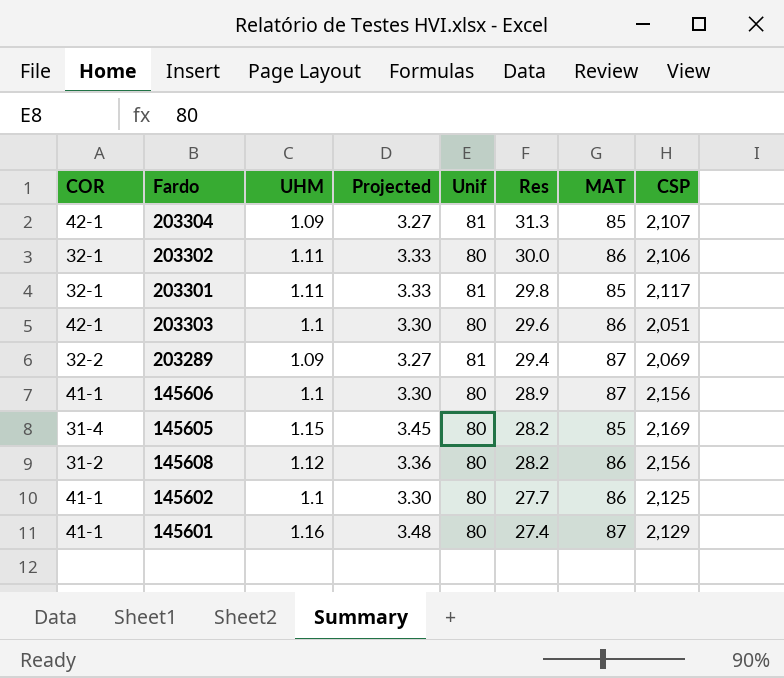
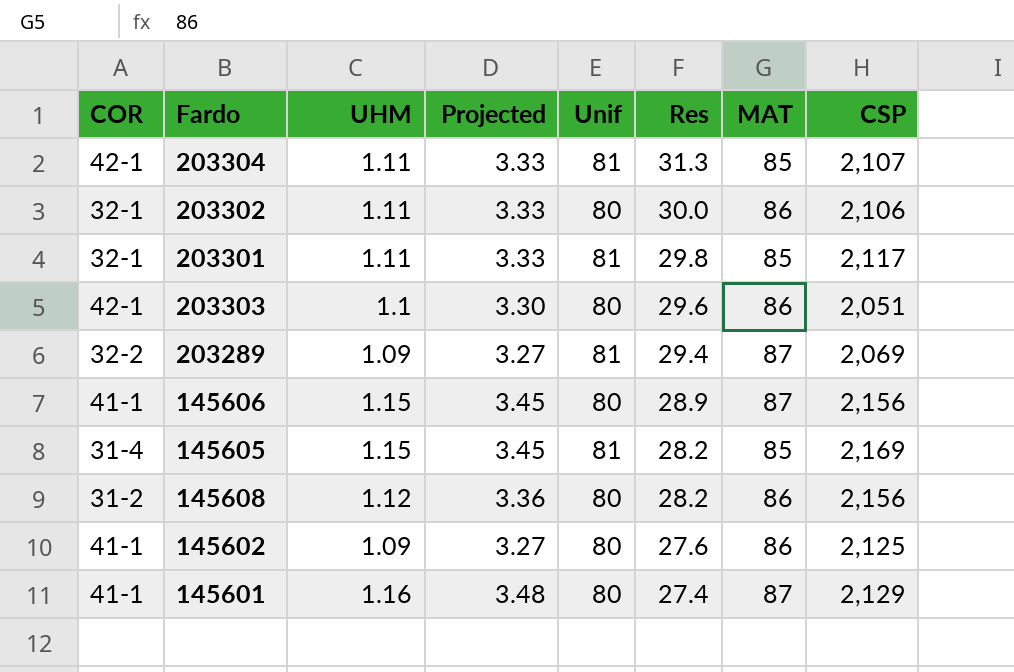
203304 | UHM: 1.09 -> 1.11
203304 | Projected: 3.27 -> 3.33
145606 | UHM: 1.1 -> 1.15
145606 | Projected: 3.30 -> 3.45
145605 | Unif: 80 -> 81
145602 | UHM: 1.1 -> 1.09
145602 | Projected: 3.30 -> 3.27
145602 | Res: 27.7 -> 27.6

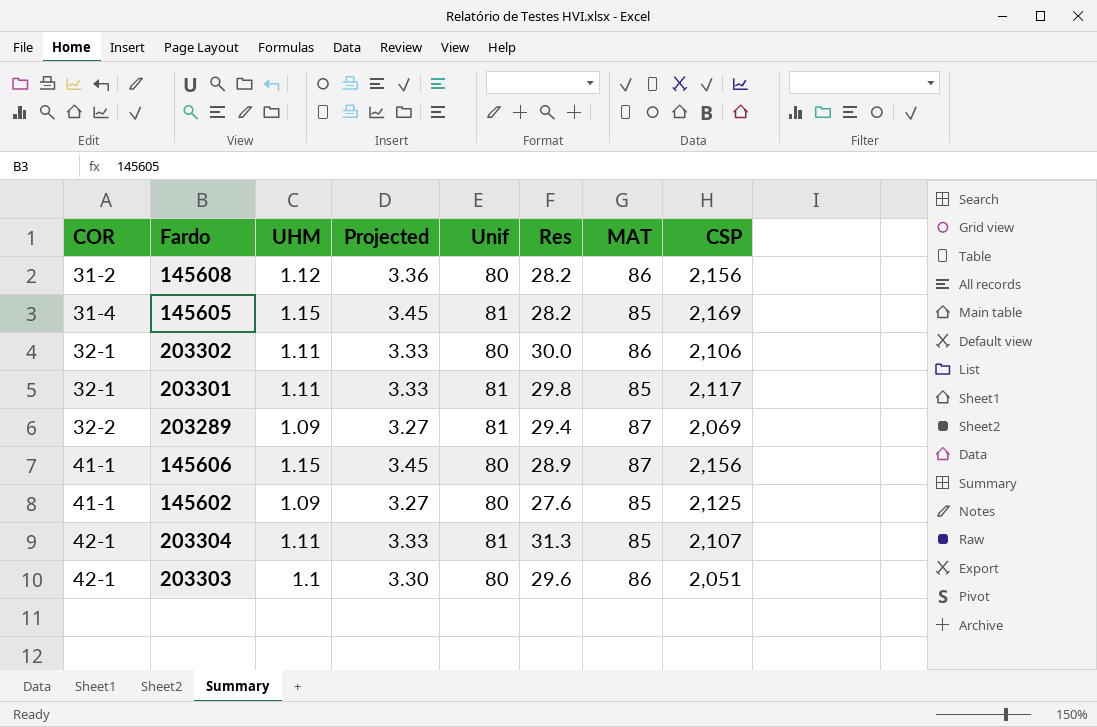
row order: Res descending -> COR ascending
row 145601: 41-1 | 1.16 | 3.48 | 80 | 27.4 | 87 | 2,129 -> none
145602 | MAT: 86 -> 85

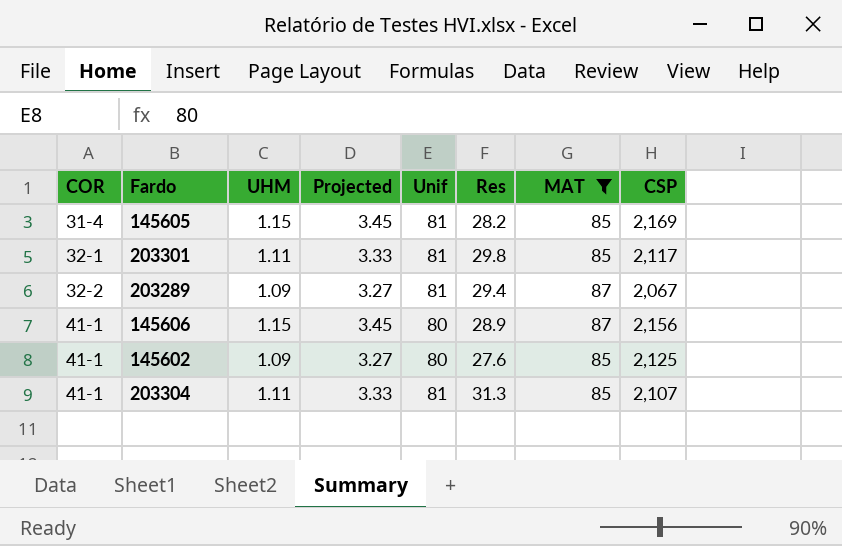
filter: none -> MAT != 86
203289 | CSP: 2,069 -> 2,067
203304 | COR: 42-1 -> 41-1

